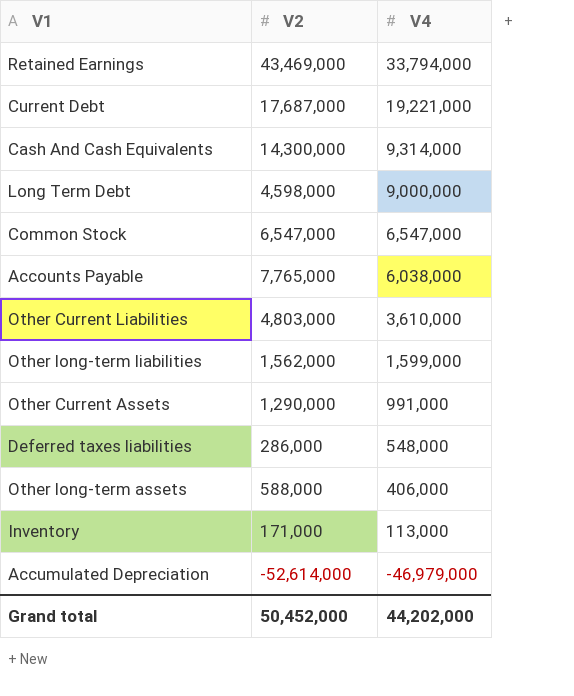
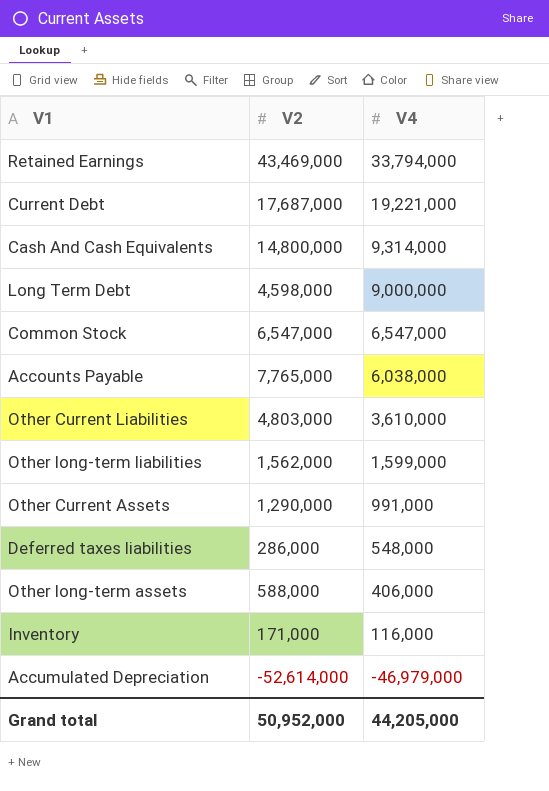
Cash And Cash Equivalents | V2: 14,300,000 -> 14,800,000
Inventory | V4: 113,000 -> 116,000
Grand total | V2: 50,452,000 -> 50,952,000
Grand total | V4: 44,202,000 -> 44,205,000

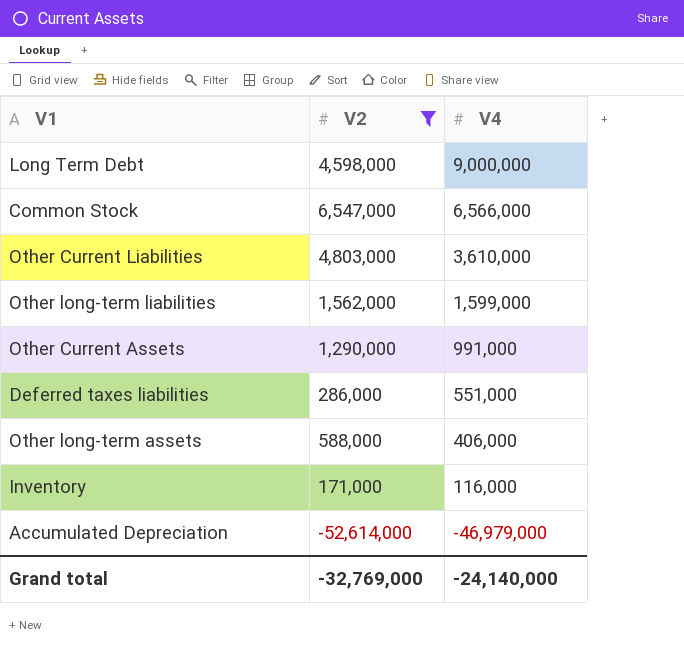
filter: none -> V2 <= 6,547,000
Common Stock | V4: 6,547,000 -> 6,566,000
Deferred taxes liabilities | V4: 548,000 -> 551,000
Grand total | V2: 50,952,000 -> -32,769,000
Grand total | V4: 44,205,000 -> -24,140,000

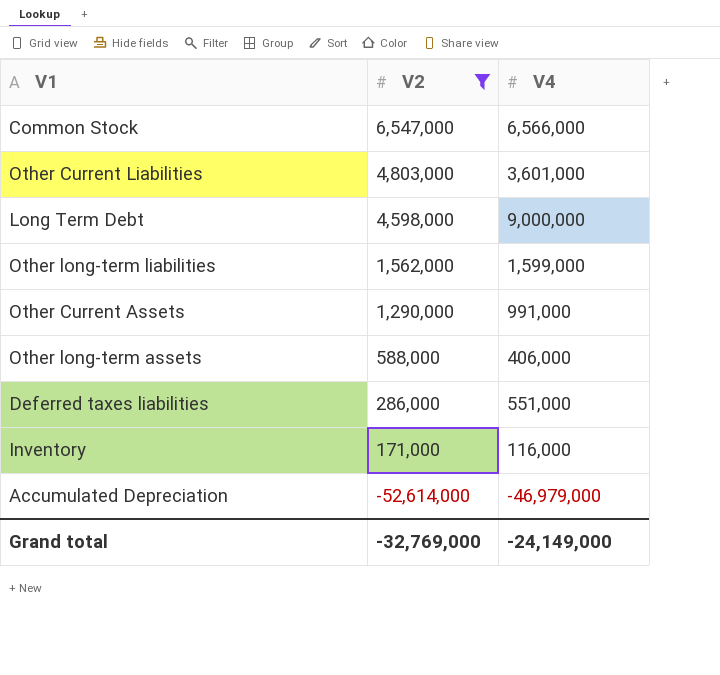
row order: V4 descending -> V2 descending
Other Current Liabilities | V4: 3,610,000 -> 3,601,000
Grand total | V4: -24,140,000 -> -24,149,000

